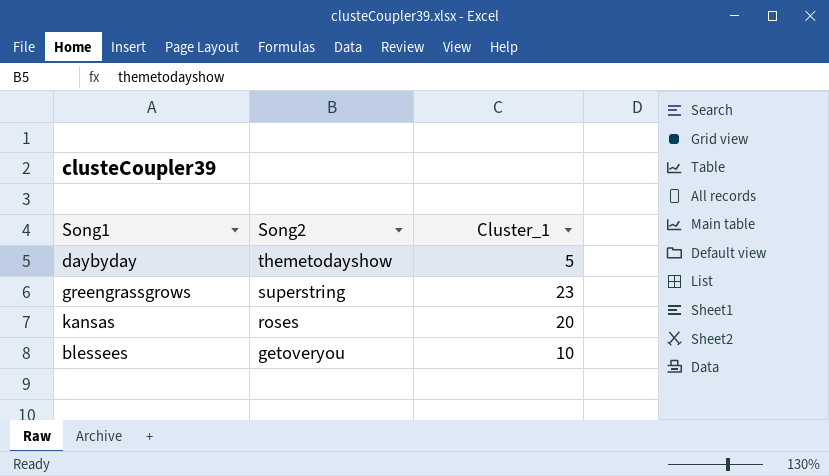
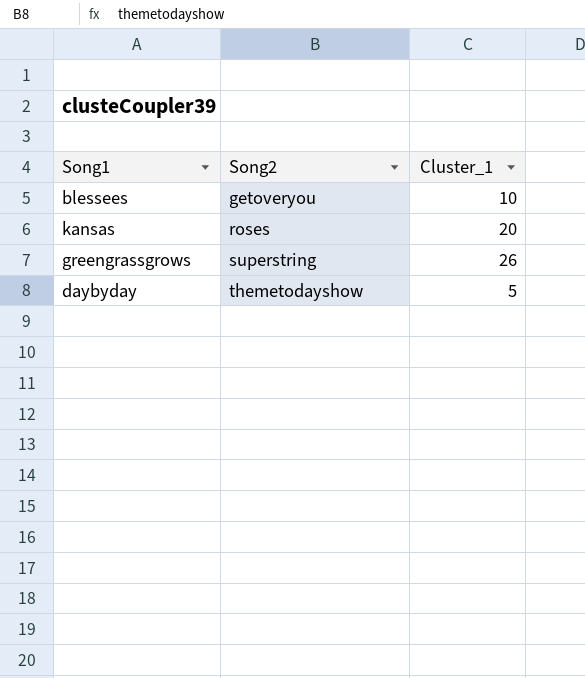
row order: Song2 descending -> Song2 ascending
greengrassgrows | Cluster_1: 23 -> 26

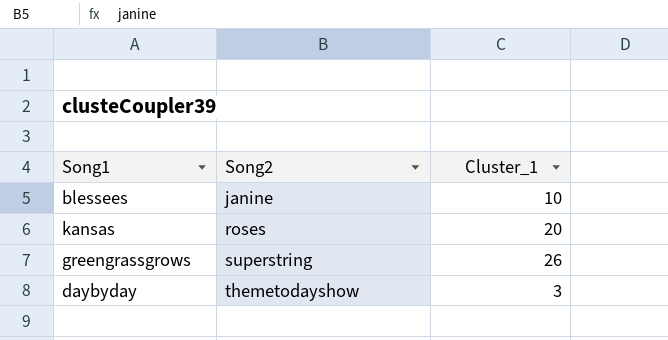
blessees | Song2: getoveryou -> janine
daybyday | Cluster_1: 5 -> 3

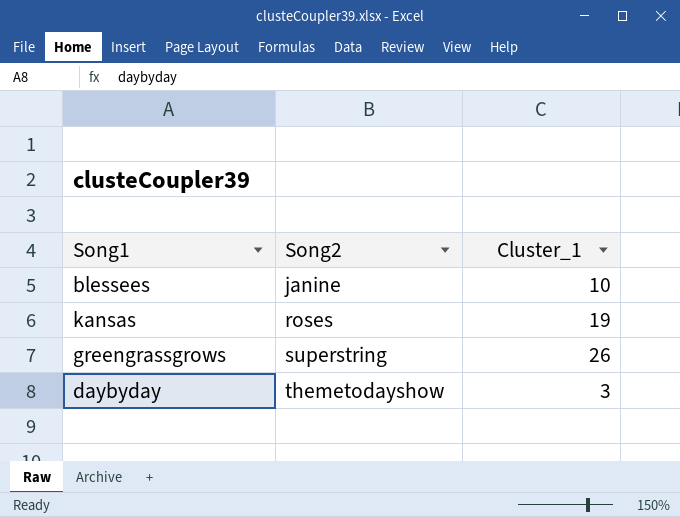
kansas | Cluster_1: 20 -> 19

